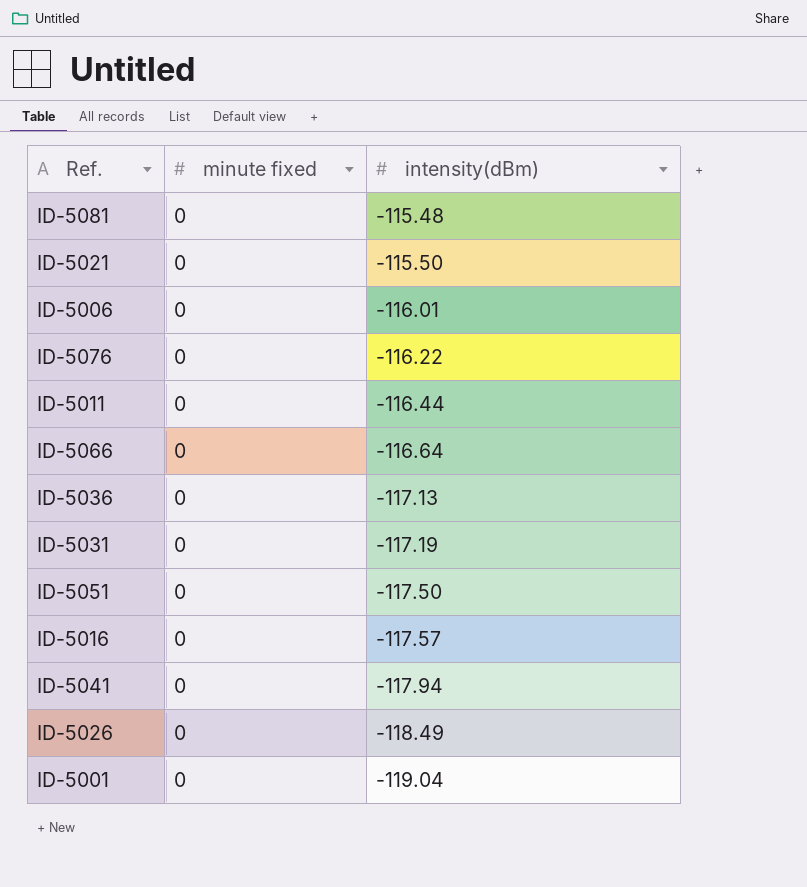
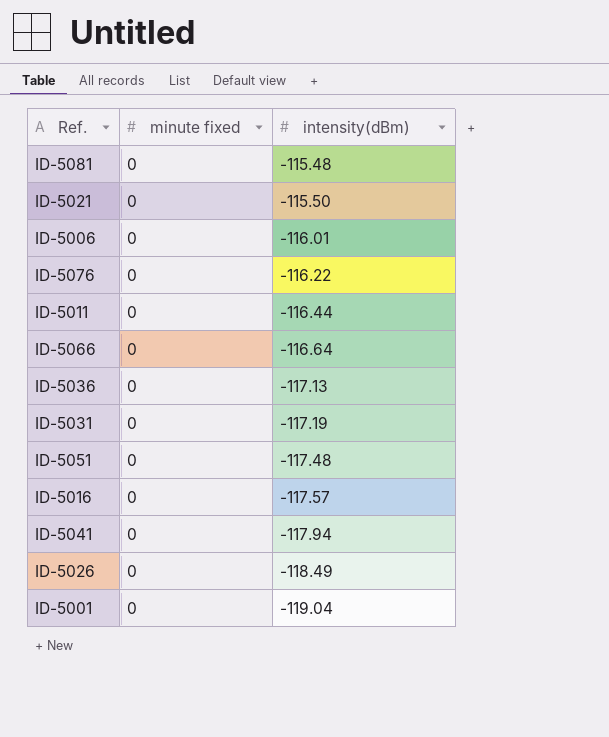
ID-5051 | intensity(dBm): -117.50 -> -117.48

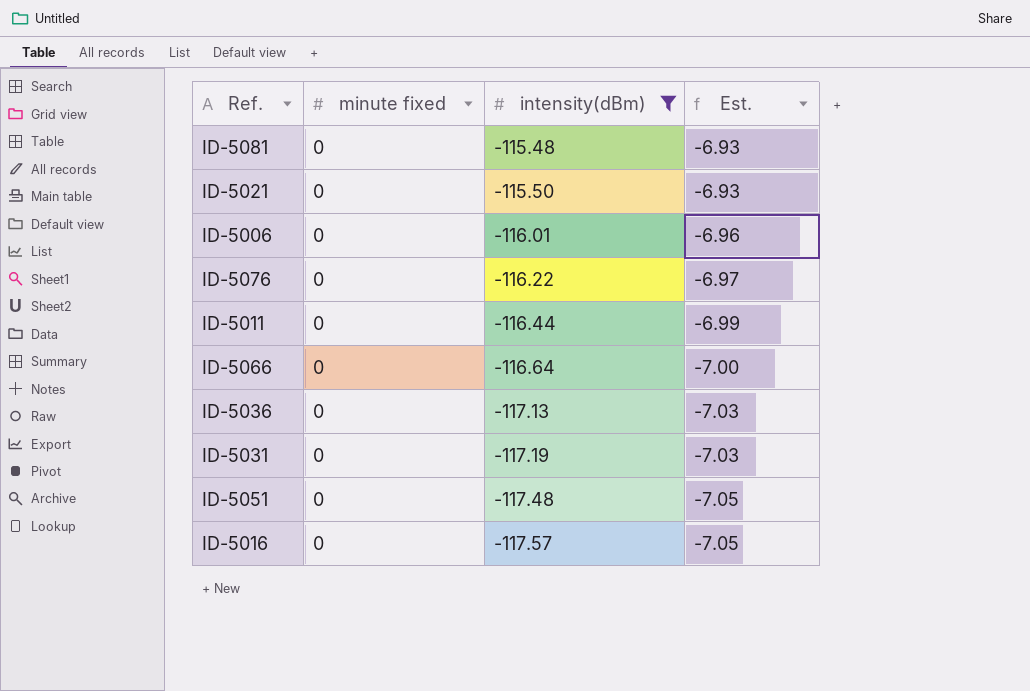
filter: none -> intensity(dBm) >= -117.57
column Est. | formula: none -> [intensity(dBm)] * 0.06

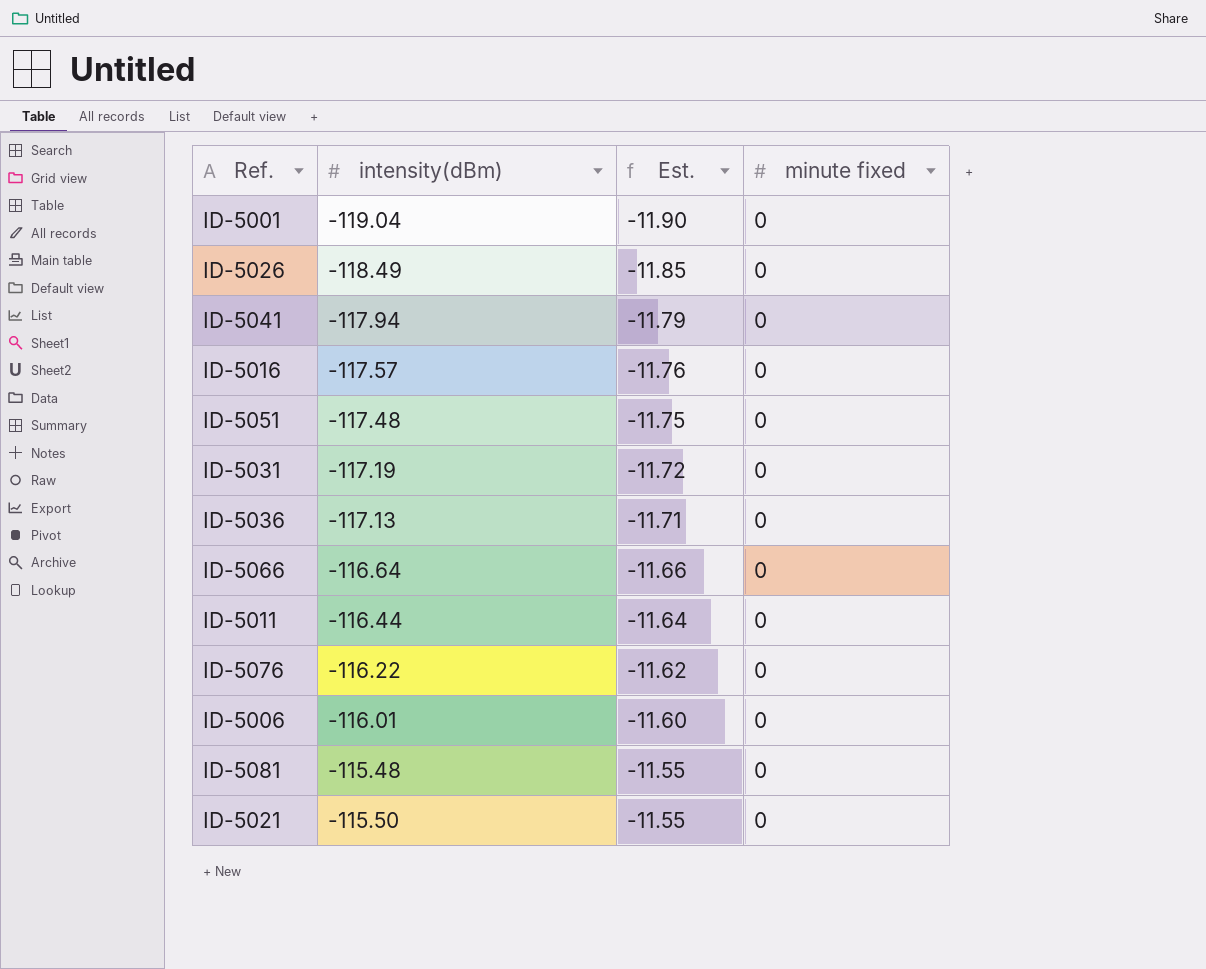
filter: intensity(dBm) >= -117.57 -> none
row order: intensity(dBm) descending -> Est. ascending
column Est. | formula: [intensity(dBm)] * 0.06 -> [intensity(dBm)] * 0.1
column minute fixed | position: 2 -> 4

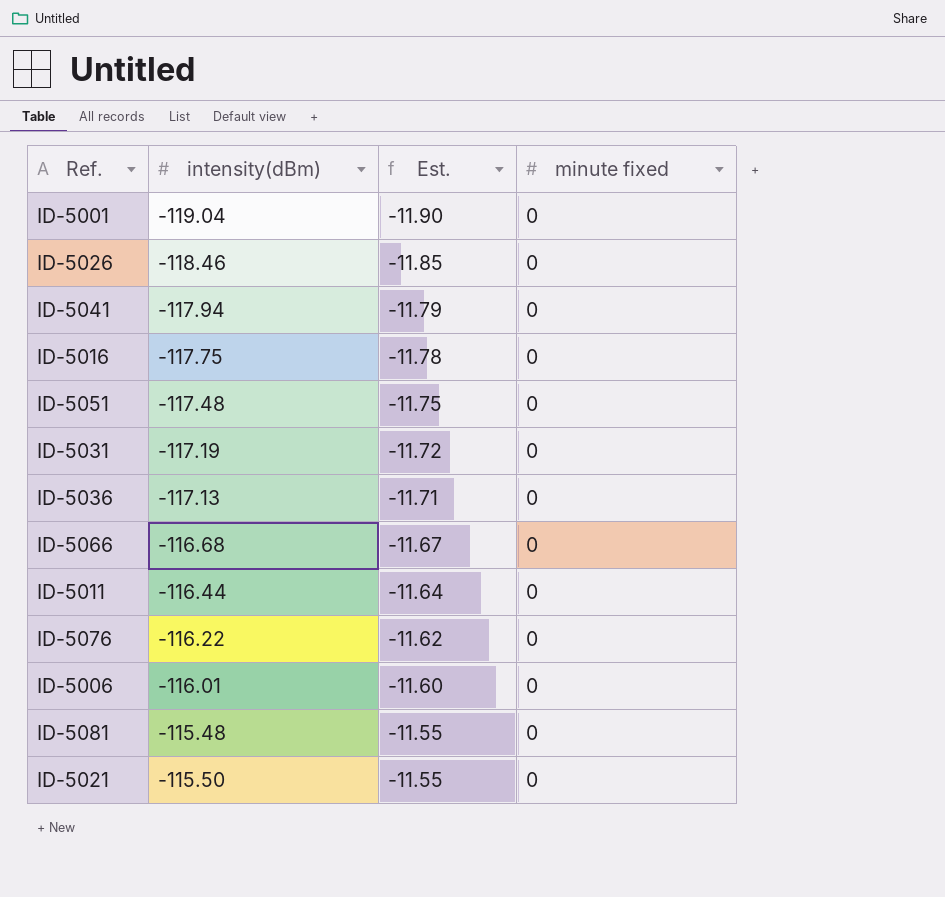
ID-5026 | intensity(dBm): -118.49 -> -118.46
ID-5016 | intensity(dBm): -117.57 -> -117.75
ID-5016 | Est.: -11.76 -> -11.78
ID-5066 | intensity(dBm): -116.64 -> -116.68
ID-5066 | Est.: -11.66 -> -11.67

